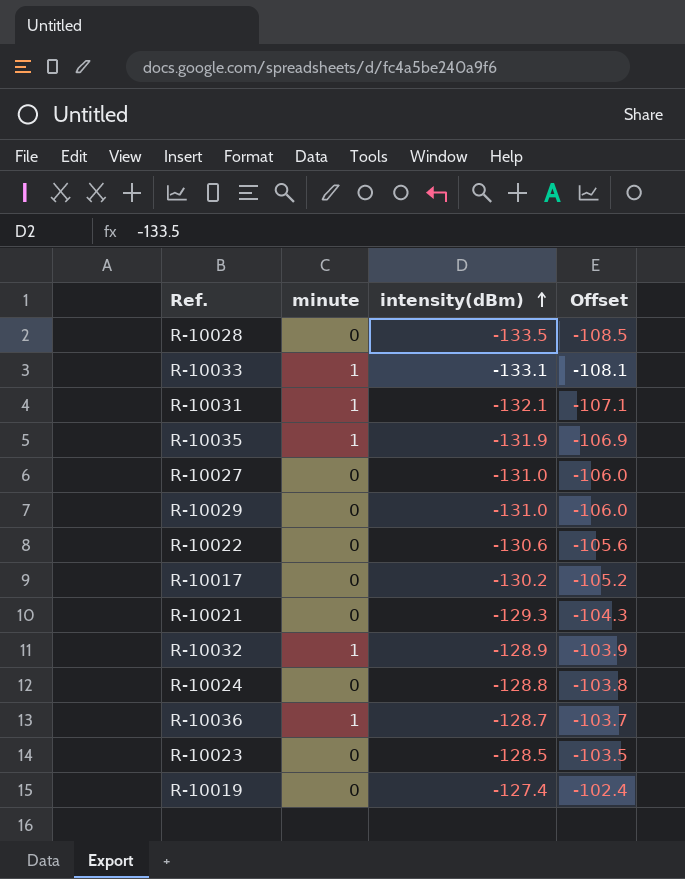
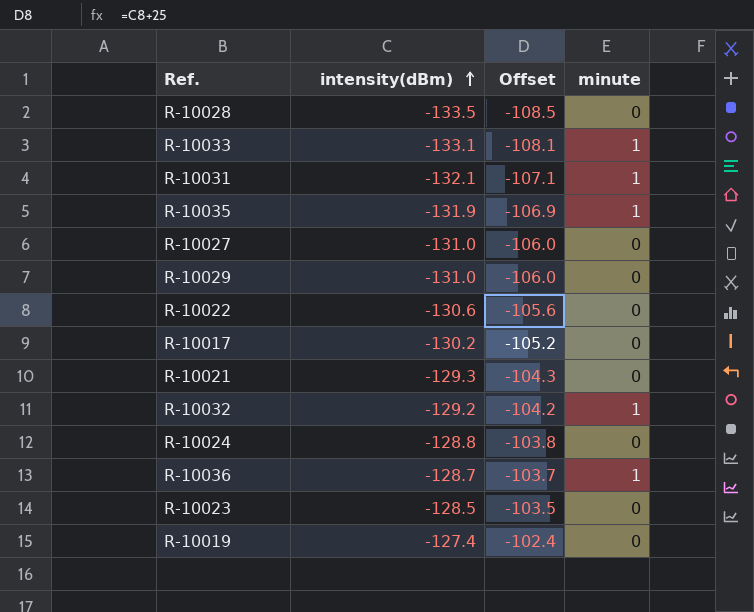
column minute | position: 2 -> 4
R-10032 | intensity(dBm): -128.9 -> -129.2
R-10032 | Offset: -103.9 -> -104.2

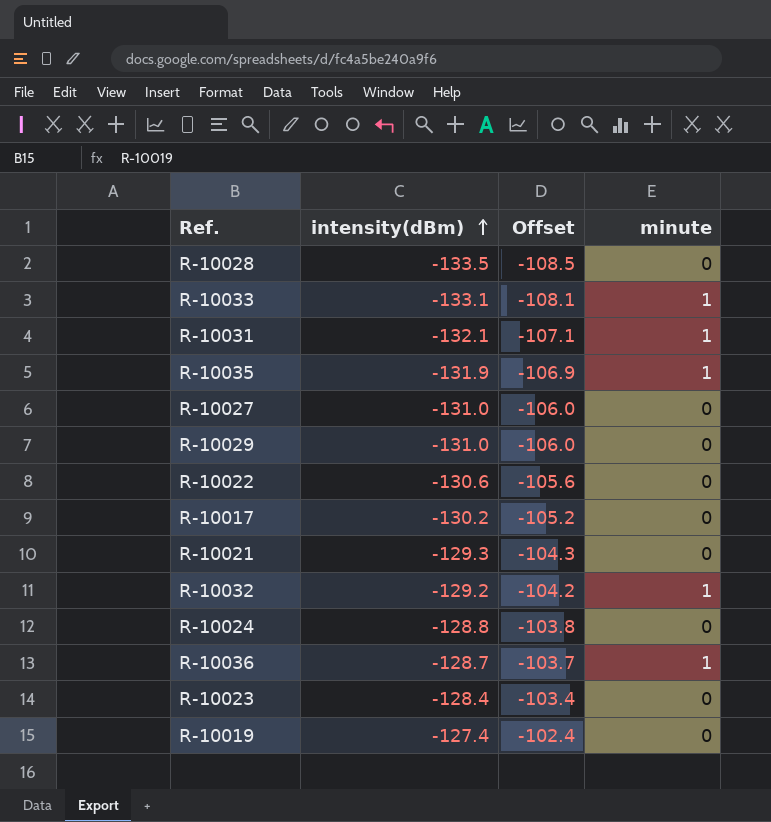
R-10023 | intensity(dBm): -128.5 -> -128.4
R-10023 | Offset: -103.5 -> -103.4

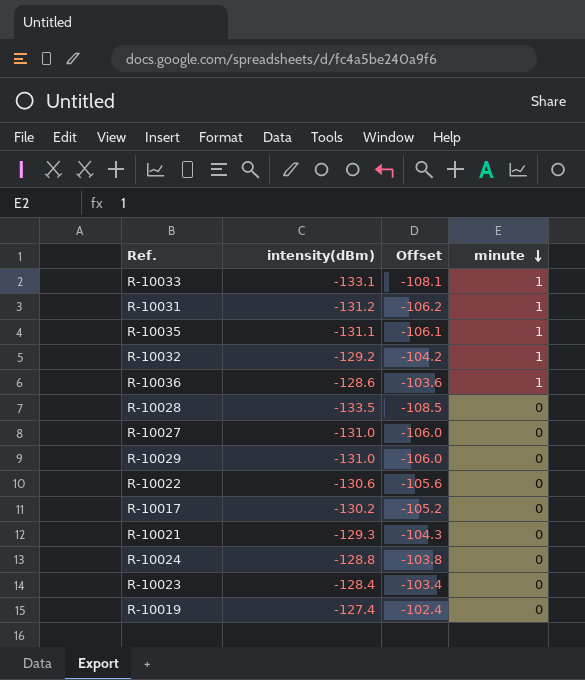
row order: intensity(dBm) ascending -> minute descending
R-10031 | intensity(dBm): -132.1 -> -131.2
R-10031 | Offset: -107.1 -> -106.2
R-10035 | intensity(dBm): -131.9 -> -131.1
R-10035 | Offset: -106.9 -> -106.1
R-10036 | intensity(dBm): -128.7 -> -128.6
R-10036 | Offset: -103.7 -> -103.6

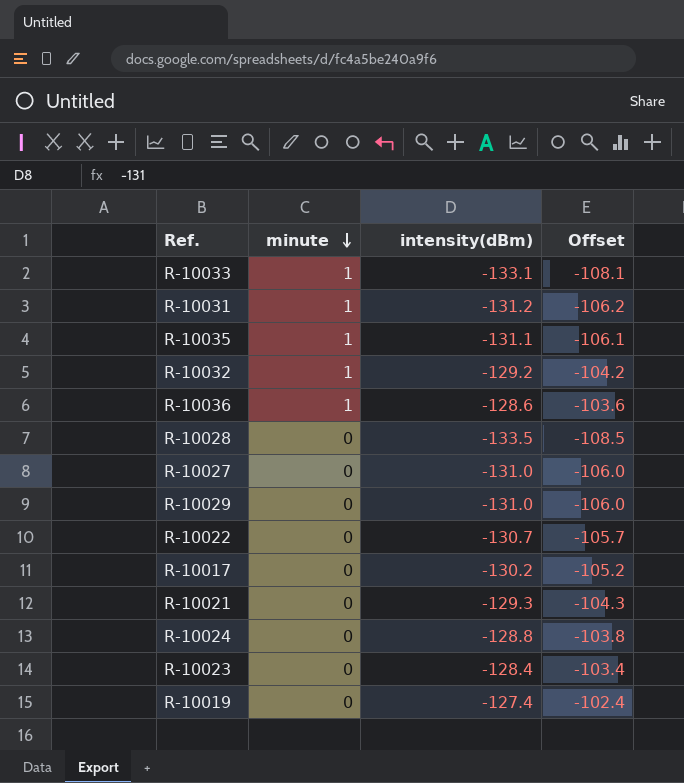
column minute | position: 4 -> 2
R-10022 | intensity(dBm): -130.6 -> -130.7
R-10022 | Offset: -105.6 -> -105.7

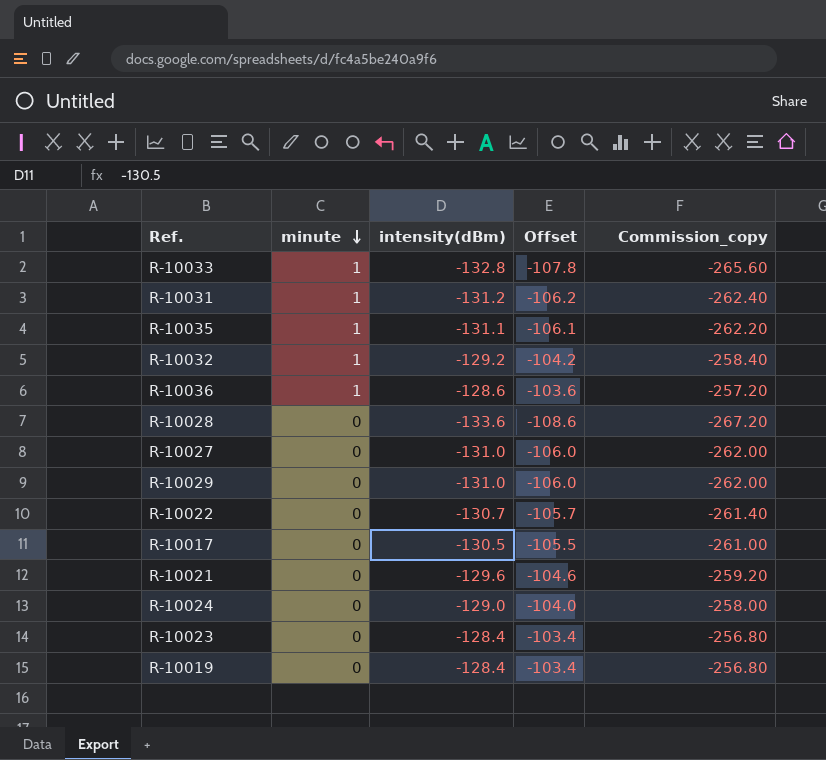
column Commission_copy | formula: none -> [intensity(dBm)] * 2
R-10033 | intensity(dBm): -133.1 -> -132.8
R-10033 | Offset: -108.1 -> -107.8
R-10028 | intensity(dBm): -133.5 -> -133.6
R-10028 | Offset: -108.5 -> -108.6
R-10017 | intensity(dBm): -130.2 -> -130.5
R-10017 | Offset: -105.2 -> -105.5
R-10021 | intensity(dBm): -129.3 -> -129.6
R-10021 | Offset: -104.3 -> -104.6
R-10024 | intensity(dBm): -128.8 -> -129.0
R-10024 | Offset: -103.8 -> -104.0
R-10019 | intensity(dBm): -127.4 -> -128.4
R-10019 | Offset: -102.4 -> -103.4

